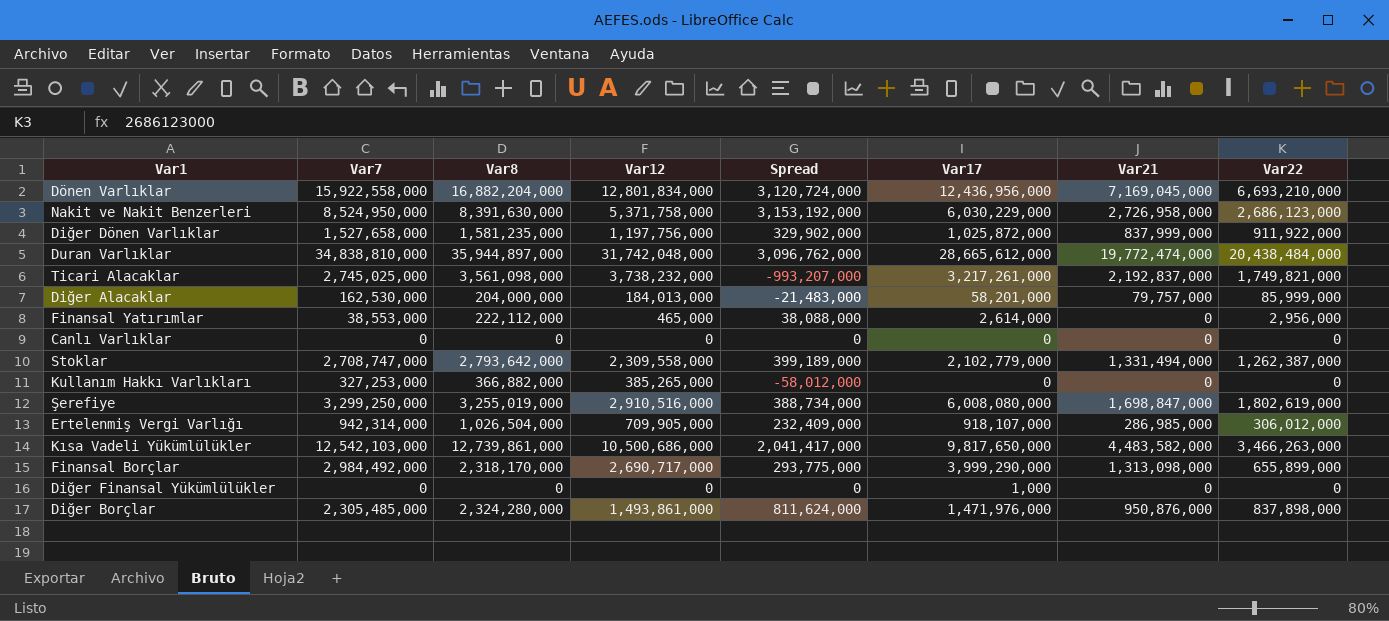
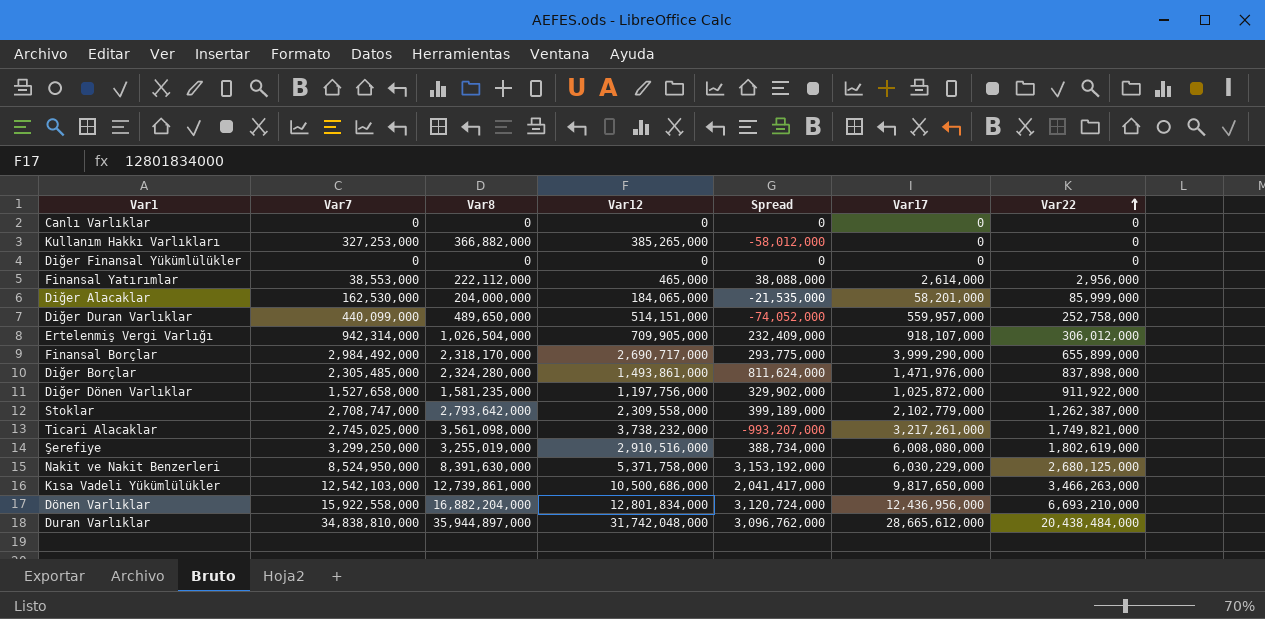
row order: none -> Var22 ascending
column Var21 | position: 7 -> none
Diğer Finansal Yükümlülükler | Var17: 1,000 -> 0
Diğer Alacaklar | Var12: 184,013,000 -> 184,065,000
Diğer Alacaklar | Spread: -21,483,000 -> -21,535,000
row Diğer Duran Varlıklar: none -> 440,099,000 | 489,650,000 | 514,151,000 | -74,052,000 | 559,957,000 | 252,758,000
Nakit ve Nakit Benzerleri | Var22: 2,686,123,000 -> 2,680,125,000

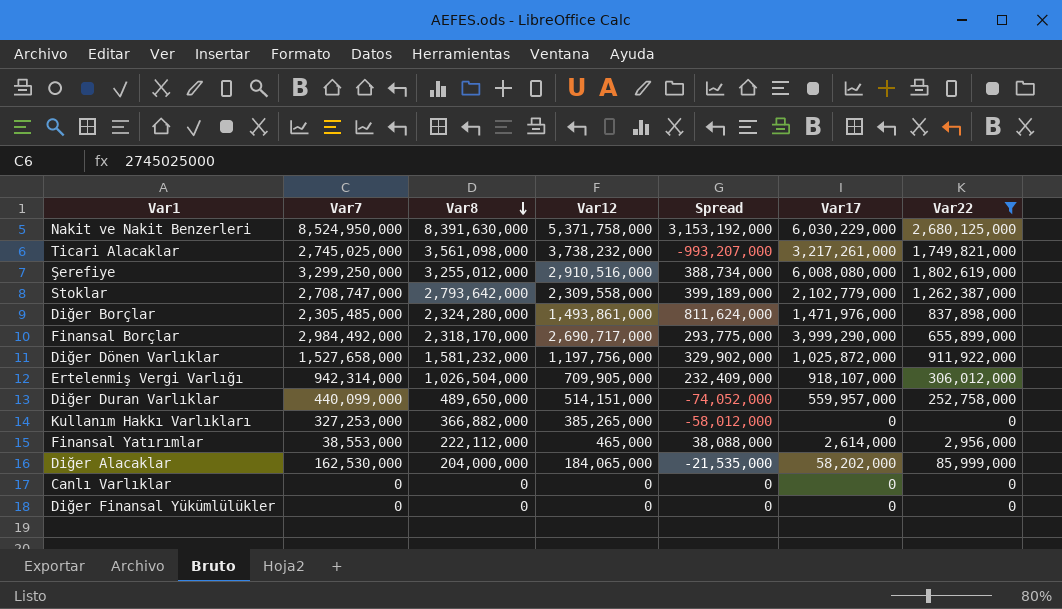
filter: none -> Var22 <= 2,680,125,000
row order: Var22 ascending -> Var8 descending
Şerefiye | Var8: 3,255,019,000 -> 3,255,012,000
Diğer Dönen Varlıklar | Var8: 1,581,235,000 -> 1,581,232,000
Diğer Alacaklar | Var17: 58,201,000 -> 58,202,000

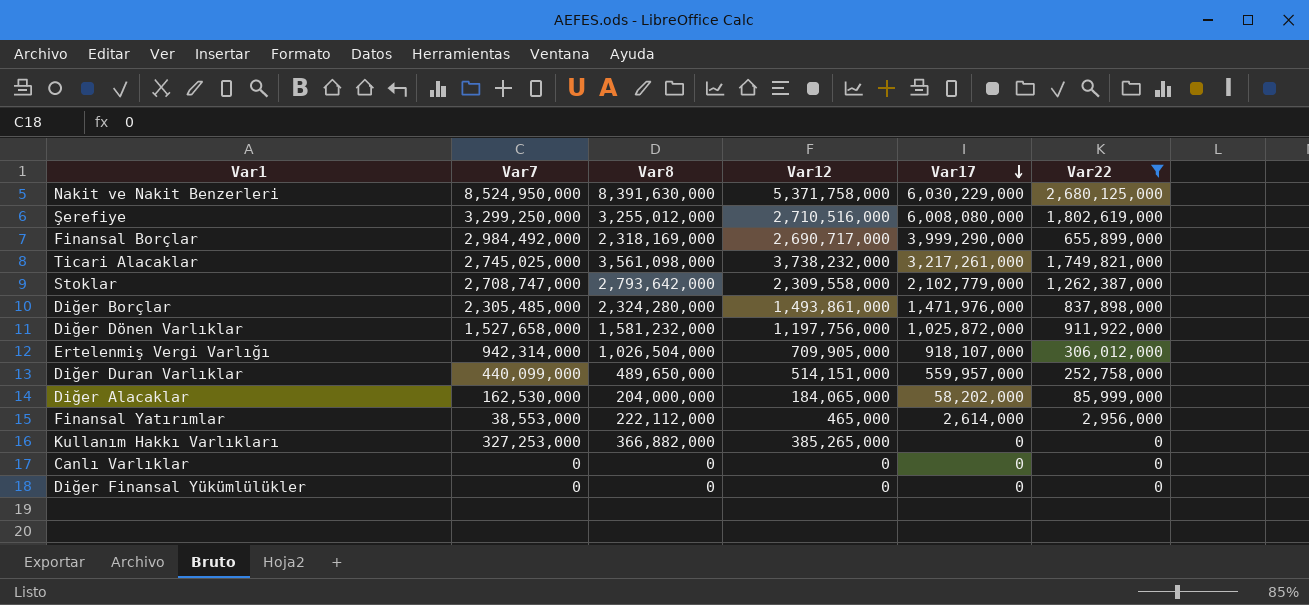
row order: Var8 descending -> Var17 descending
column Spread | formula: [Var7] - [Var12] -> none
Şerefiye | Var12: 2,910,516,000 -> 2,710,516,000
Finansal Borçlar | Var8: 2,318,170,000 -> 2,318,169,000

